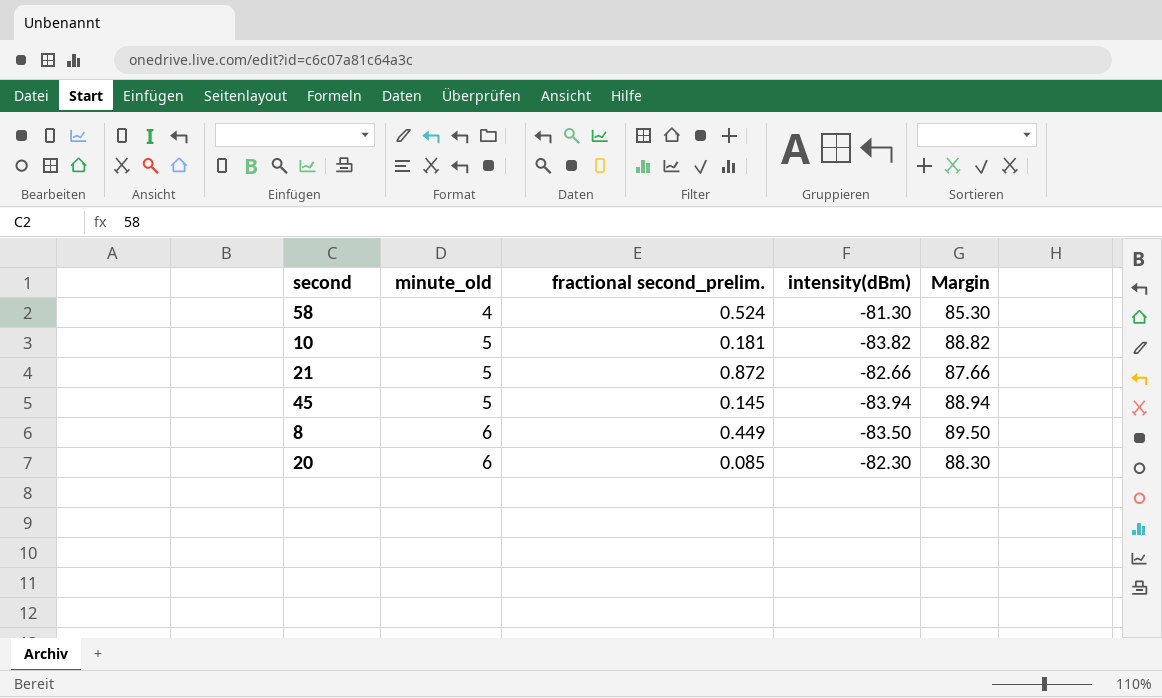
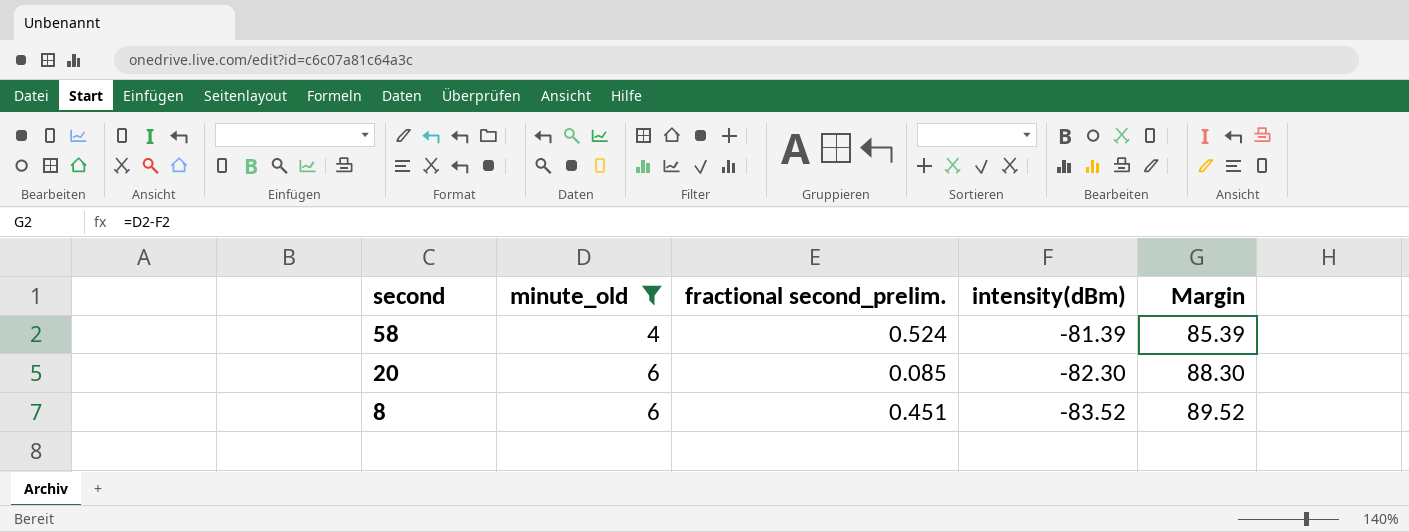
filter: none -> minute_old != 5
row order: minute_old ascending -> second descending
58 | intensity(dBm): -81.30 -> -81.39
58 | Margin: 85.30 -> 85.39
8 | fractional second_prelim.: 0.449 -> 0.451
8 | intensity(dBm): -83.50 -> -83.52
8 | Margin: 89.50 -> 89.52

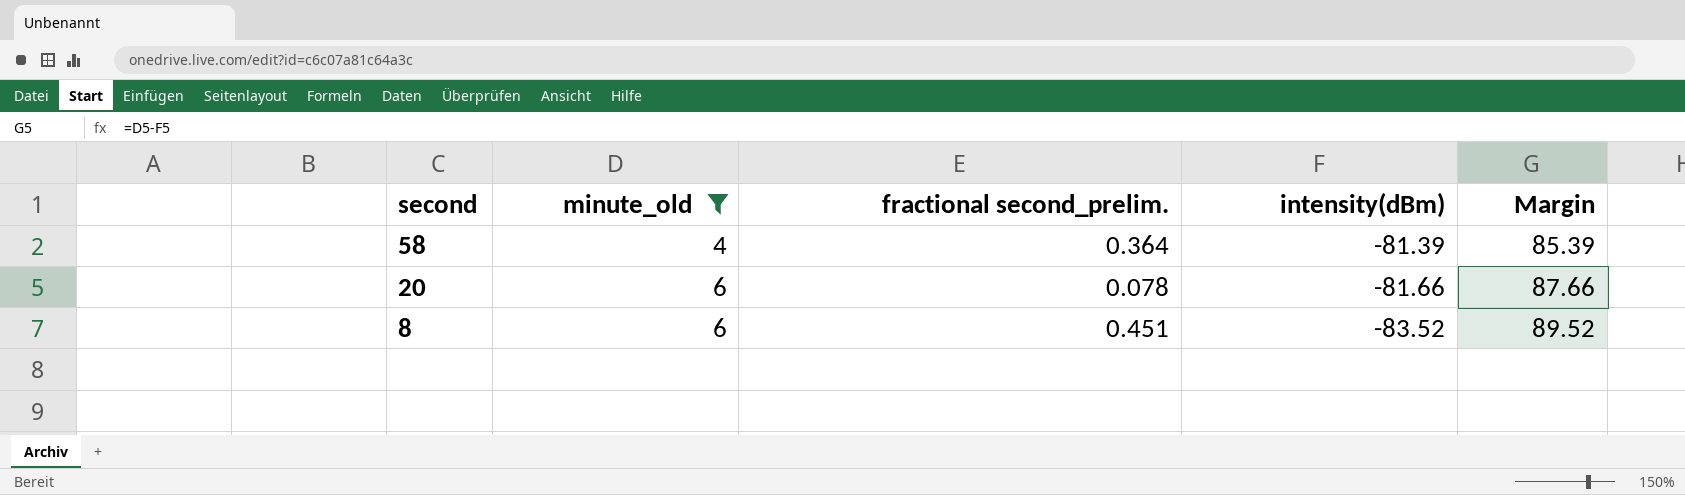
58 | fractional second_prelim.: 0.524 -> 0.364
20 | fractional second_prelim.: 0.085 -> 0.078
20 | intensity(dBm): -82.30 -> -81.66
20 | Margin: 88.30 -> 87.66

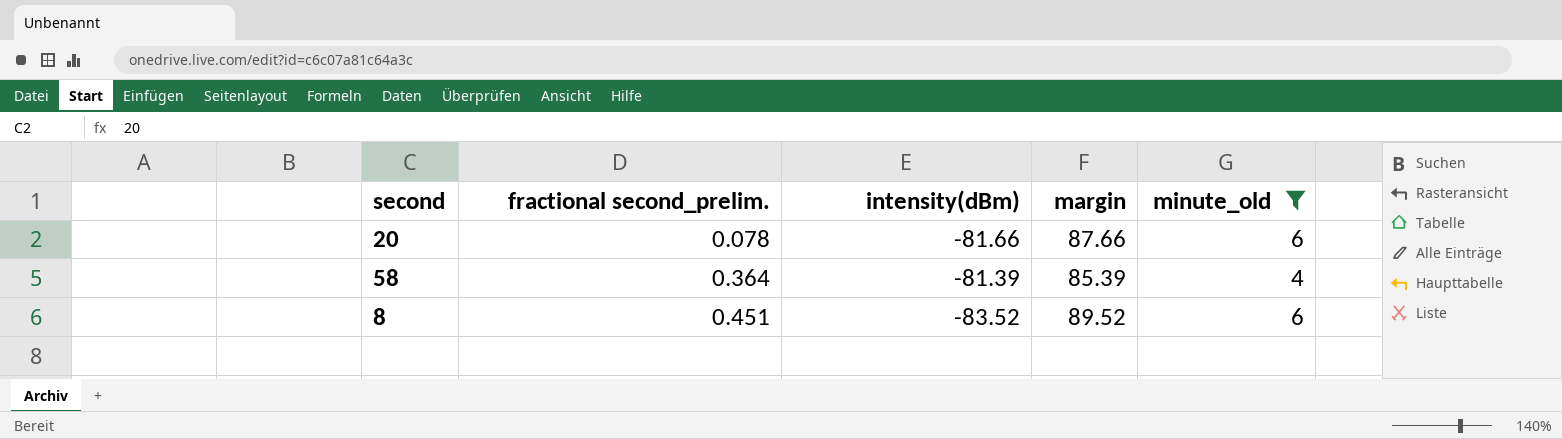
row order: second descending -> fractional second_prelim. ascending
column name: Margin -> margin
column minute_old | position: 2 -> 5

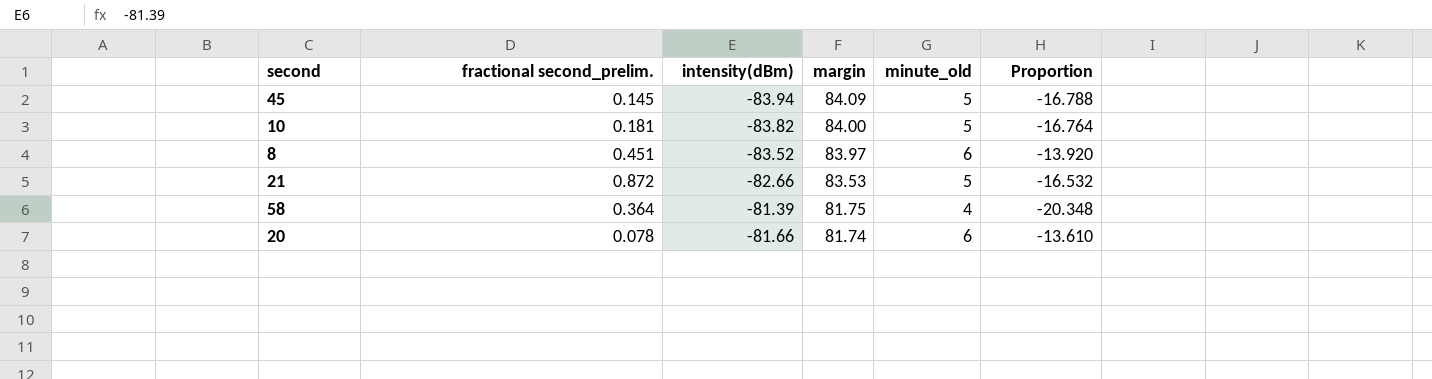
filter: minute_old != 5 -> none
row order: fractional second_prelim. ascending -> margin descending
column margin | formula: [minute_old] - [intensity(dBm)] -> [fractional second_prelim.] - [intensity(dBm)]
column Proportion | formula: none -> [intensity(dBm)] / [minute_old]

